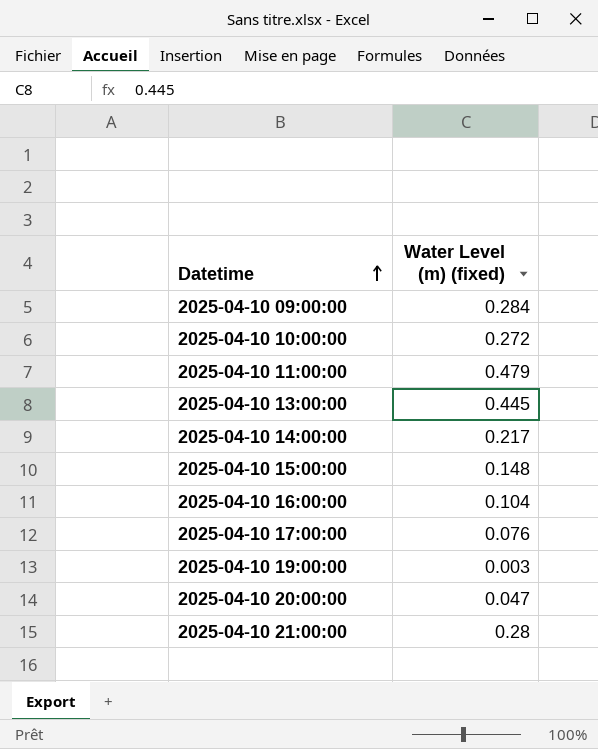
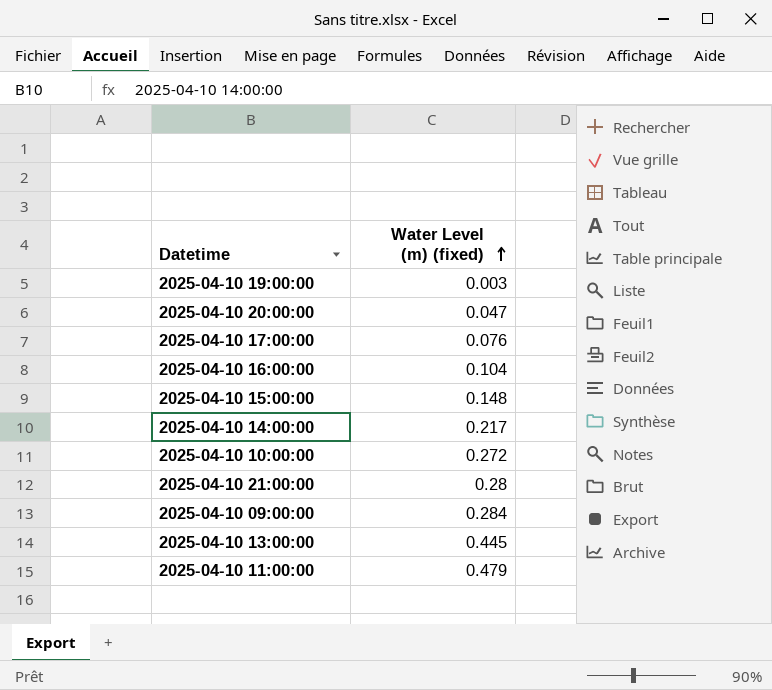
row order: Datetime ascending -> Water Level (m) (fixed) ascending

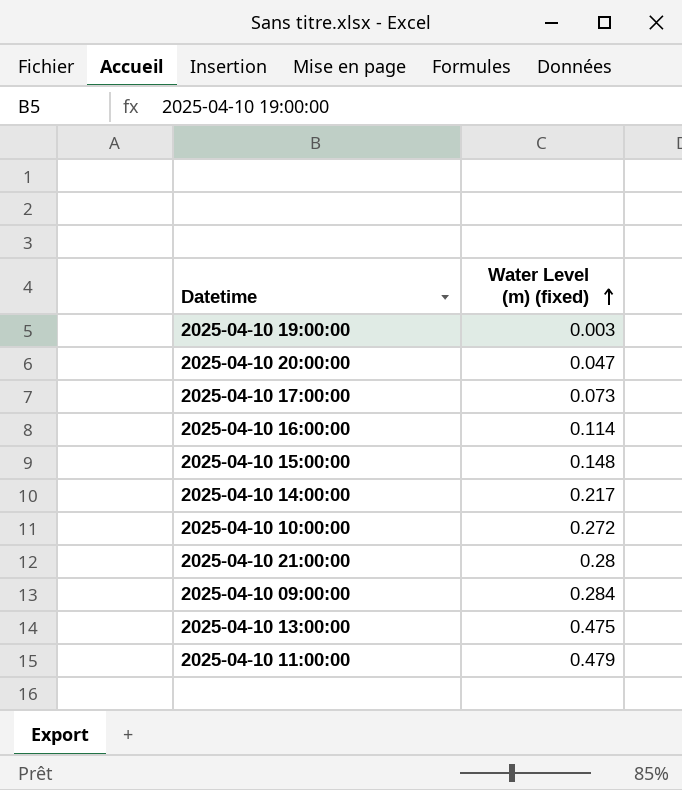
2025-04-10 17:00:00 | Water Level (m) (fixed): 0.076 -> 0.073
2025-04-10 16:00:00 | Water Level (m) (fixed): 0.104 -> 0.114
2025-04-10 13:00:00 | Water Level (m) (fixed): 0.445 -> 0.475

